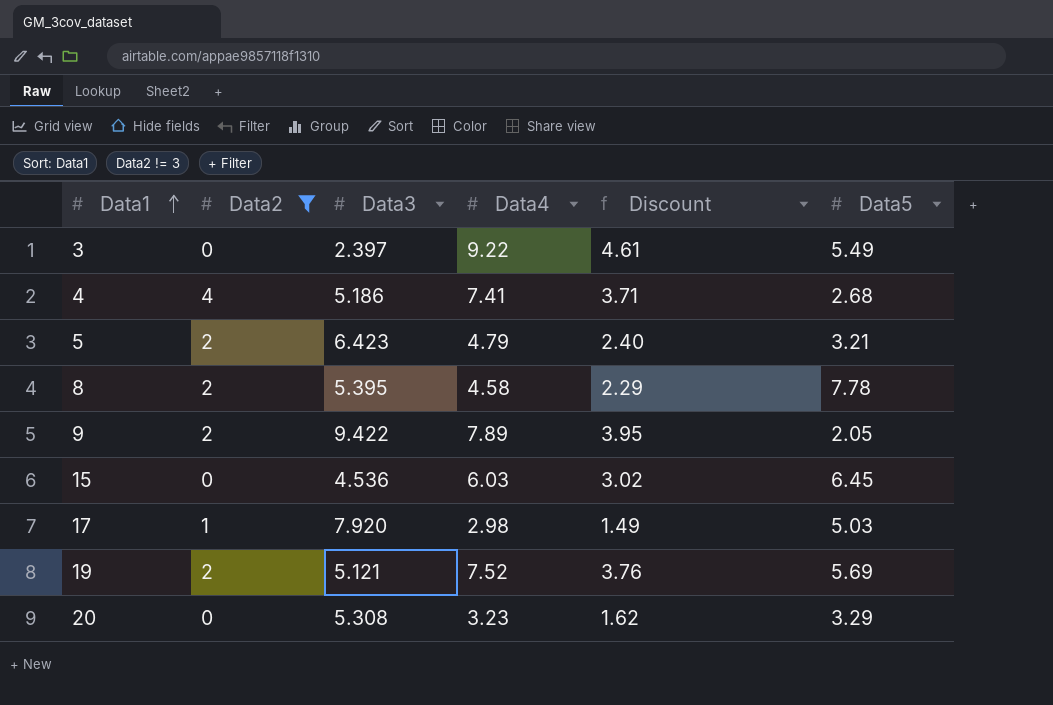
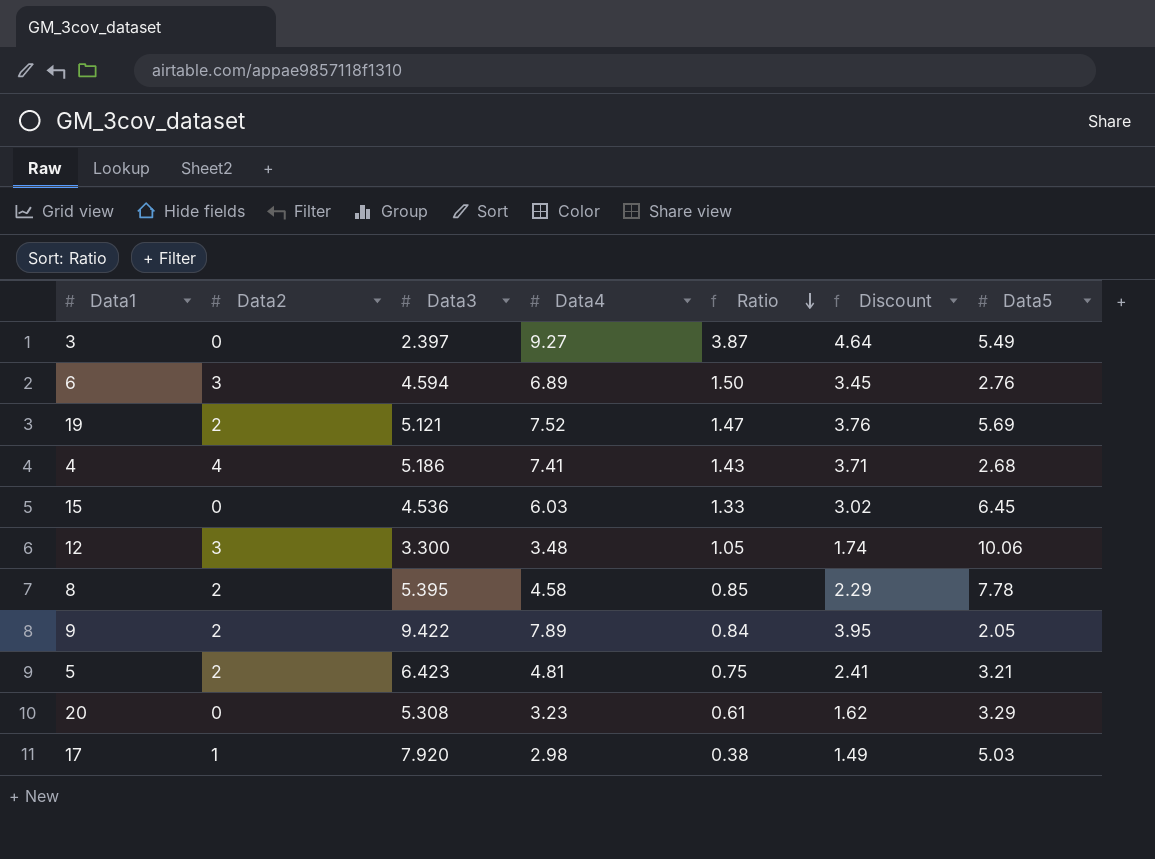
filter: Data2 != 3 -> none
row order: Data1 ascending -> Ratio descending
column Ratio | formula: none -> [Data4] / [Data3]
3 | Data4: 9.22 -> 9.27
3 | Discount: 4.61 -> 4.64
5 | Data4: 4.79 -> 4.81
5 | Discount: 2.40 -> 2.41

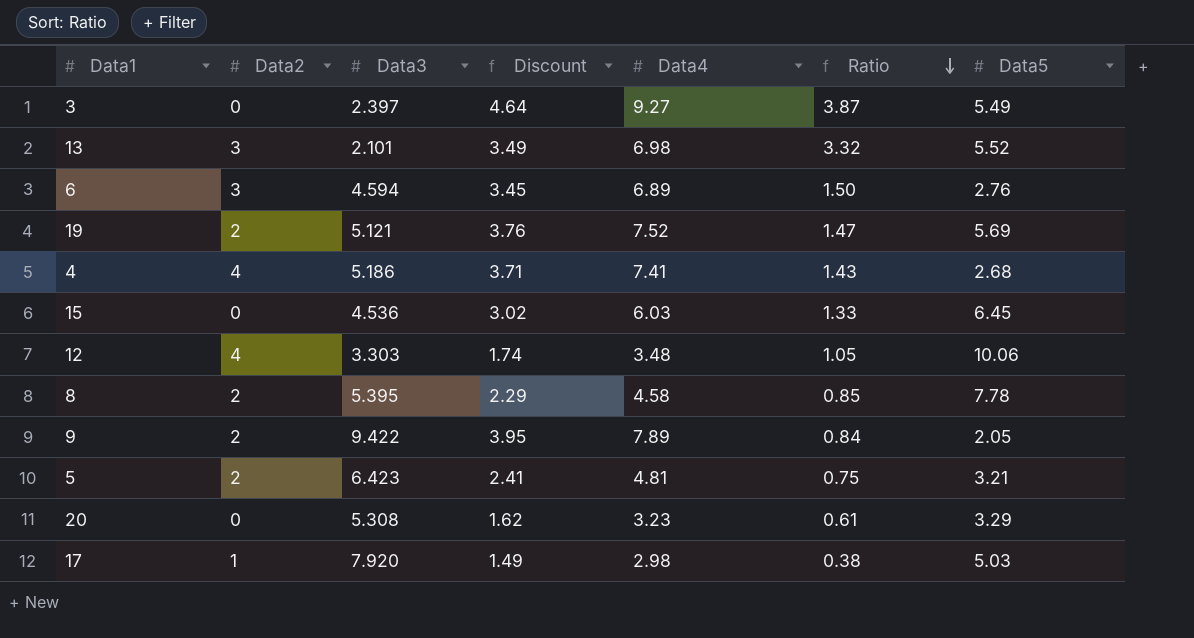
column Discount | position: 6 -> 4
row 13: none -> 3 | 2.101 | 3.49 | 6.98 | 3.32 | 5.52
12 | Data2: 3 -> 4
12 | Data3: 3.300 -> 3.303

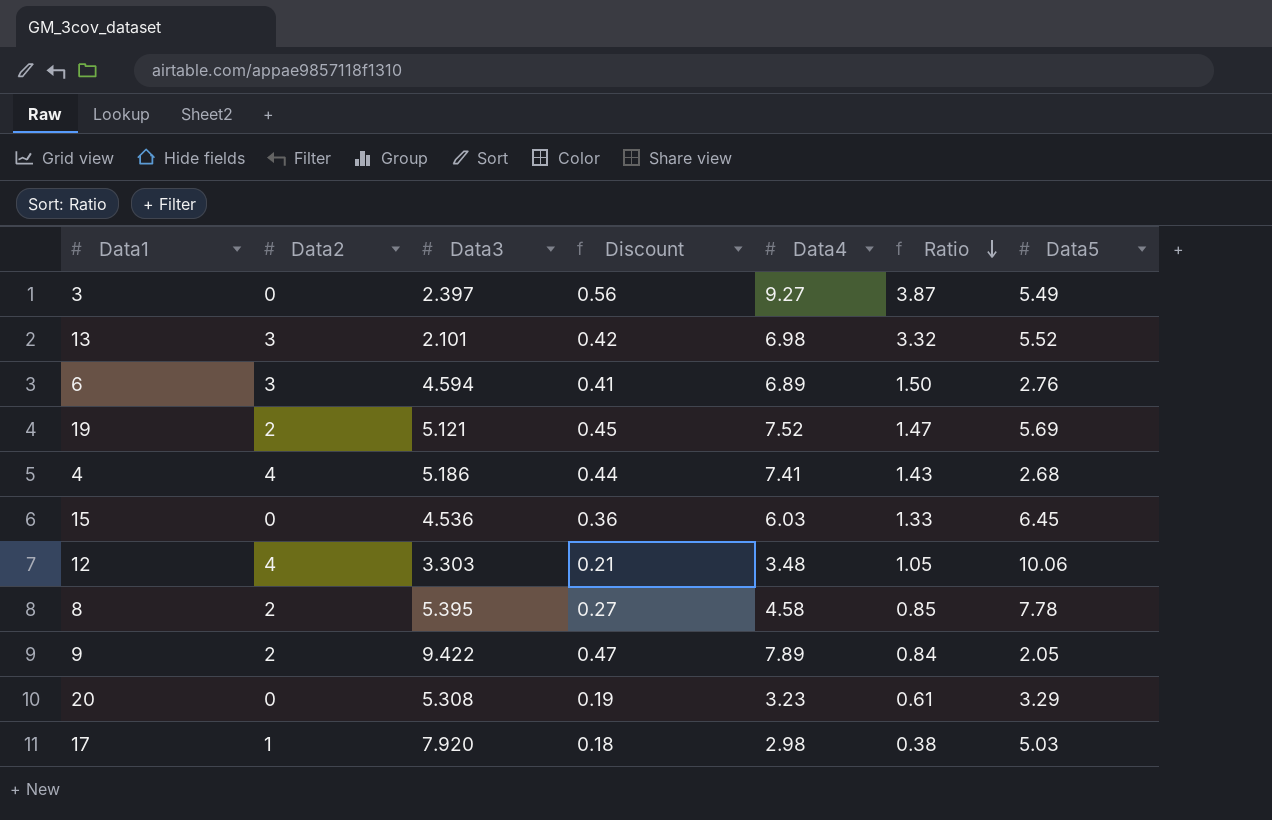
column Discount | formula: [Data4] * 0.5 -> [Data4] * 0.06
row 5: 2 | 6.423 | 2.41 | 4.81 | 0.75 | 3.21 -> none

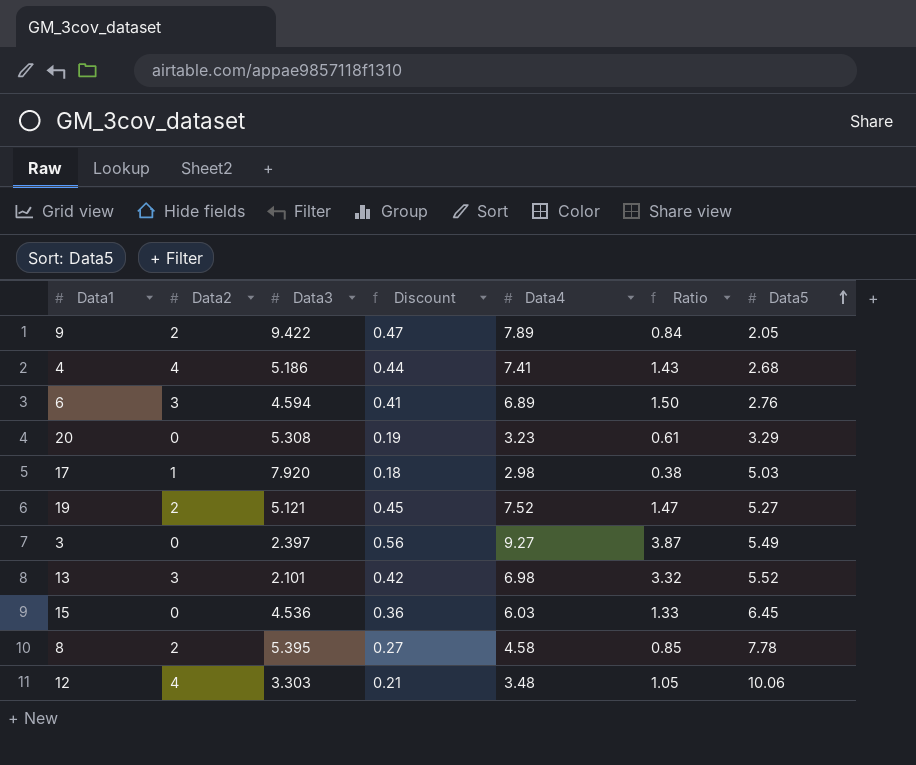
row order: Ratio descending -> Data5 ascending
19 | Data5: 5.69 -> 5.27

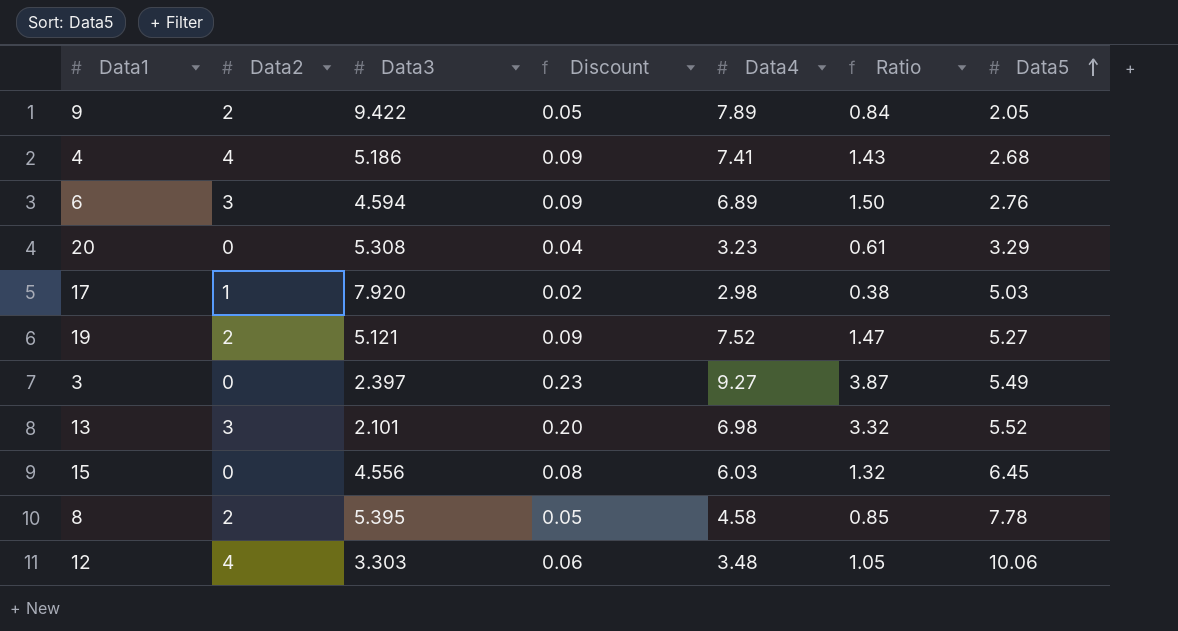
column Discount | formula: [Data4] * 0.06 -> [Ratio] * 0.06
15 | Data3: 4.536 -> 4.556
15 | Ratio: 1.33 -> 1.32

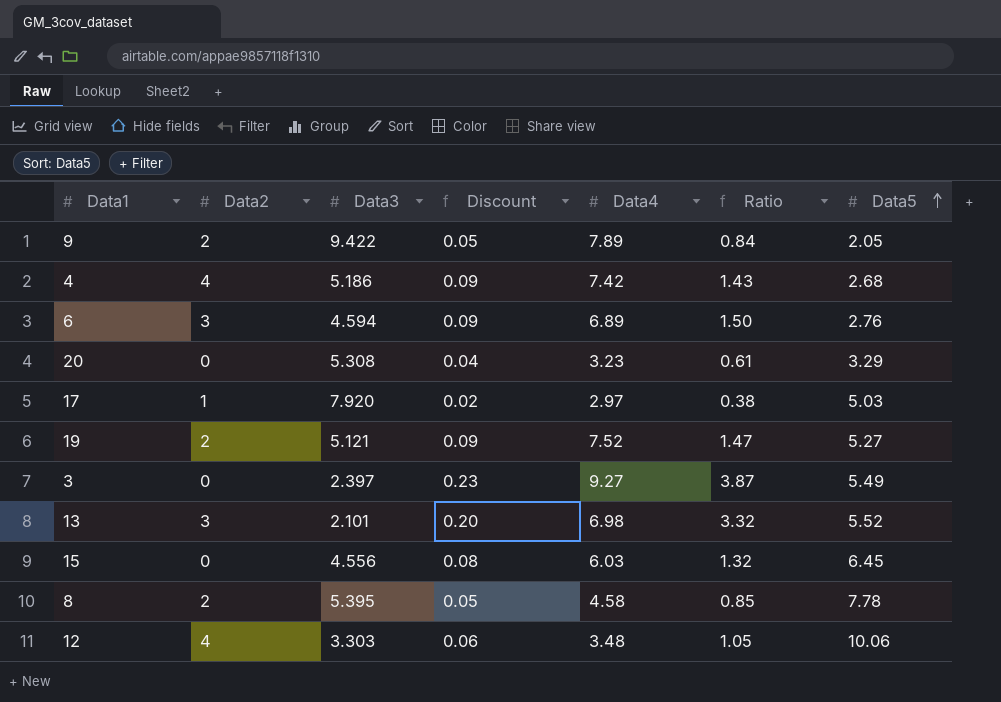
4 | Data4: 7.41 -> 7.42
17 | Data4: 2.98 -> 2.97

